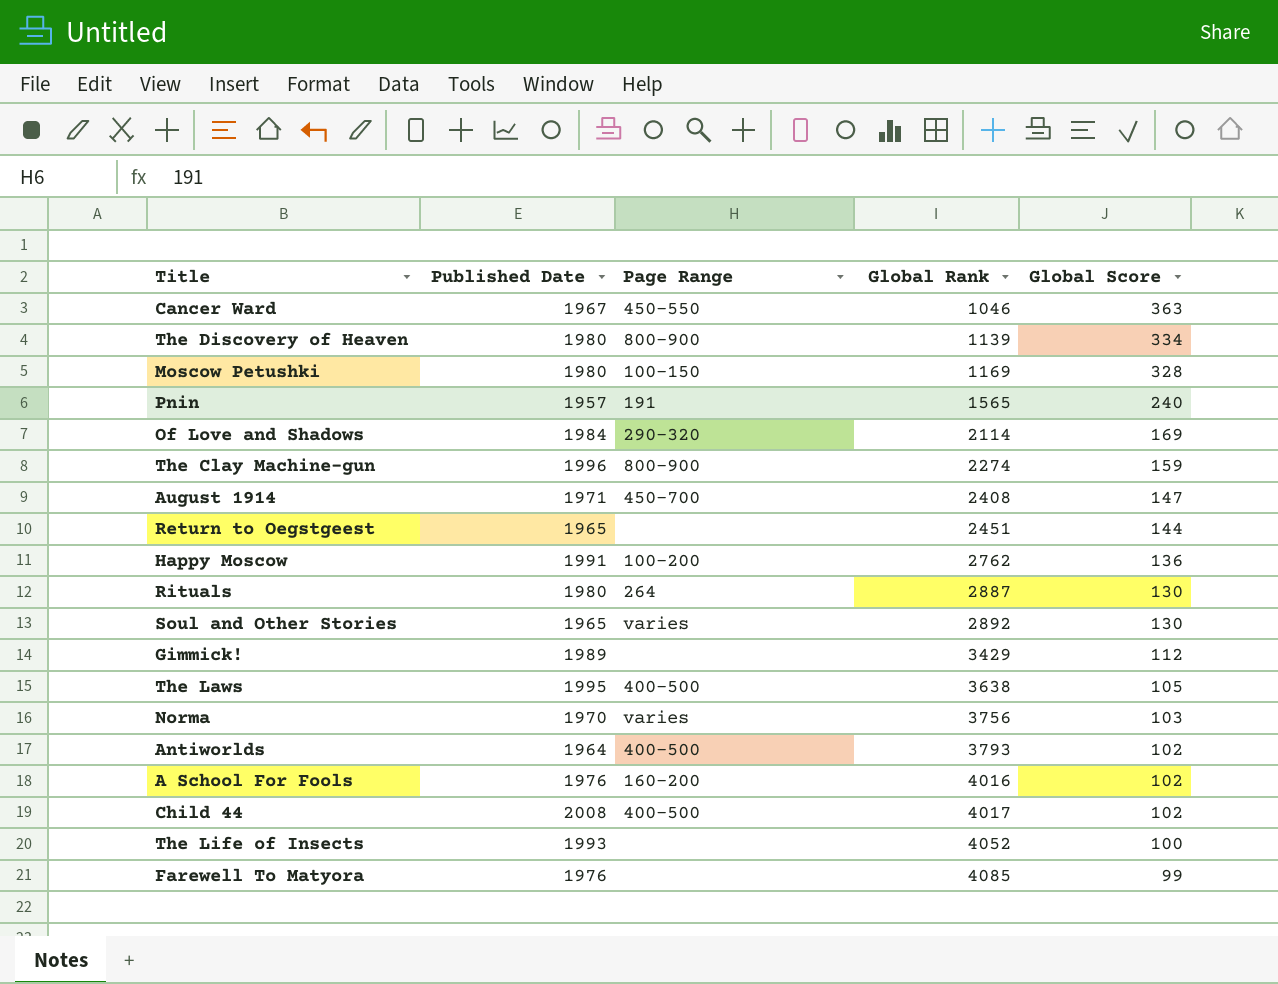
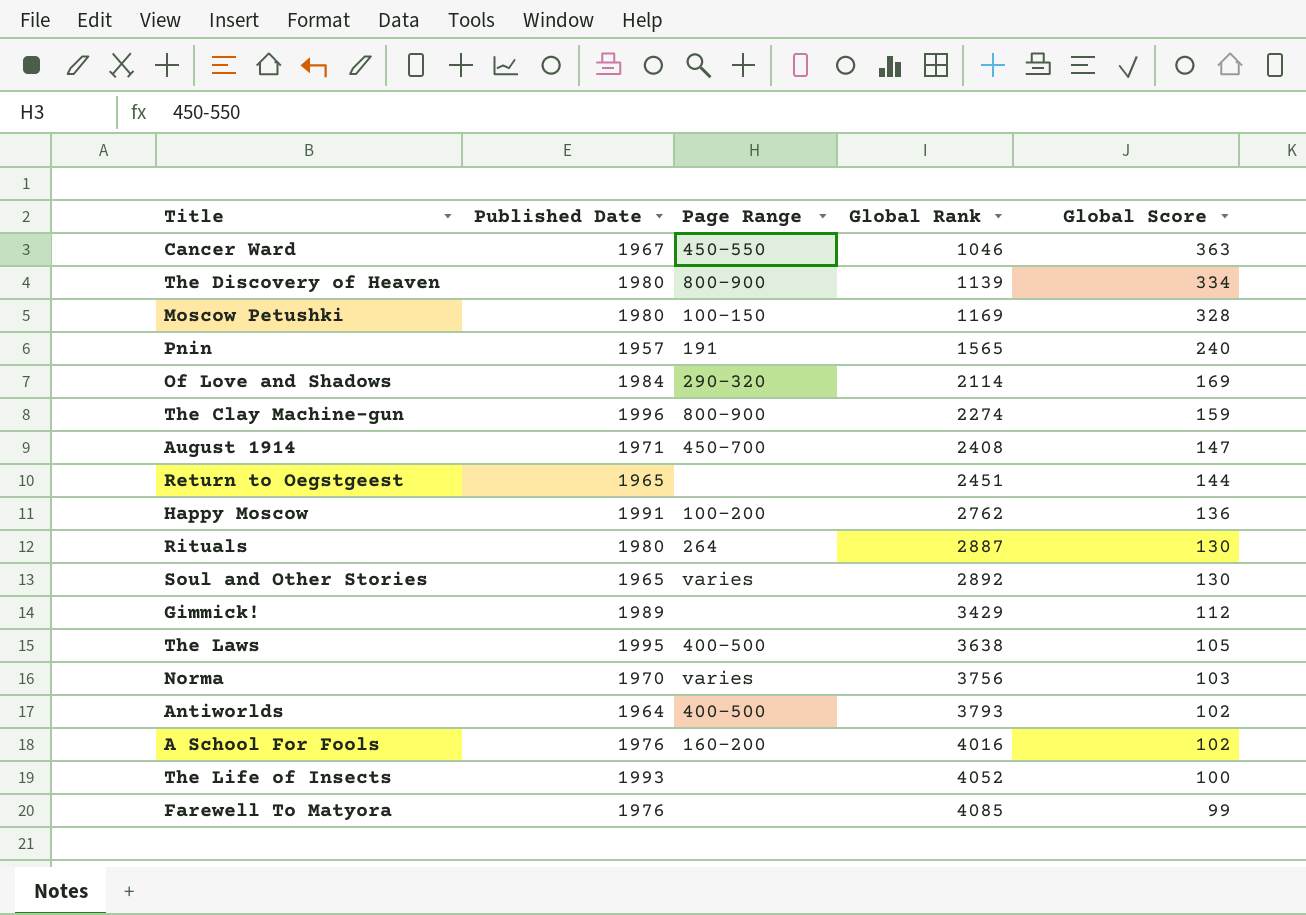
row Child 44: 2008 | 400-500 | 4017 | 102 -> none

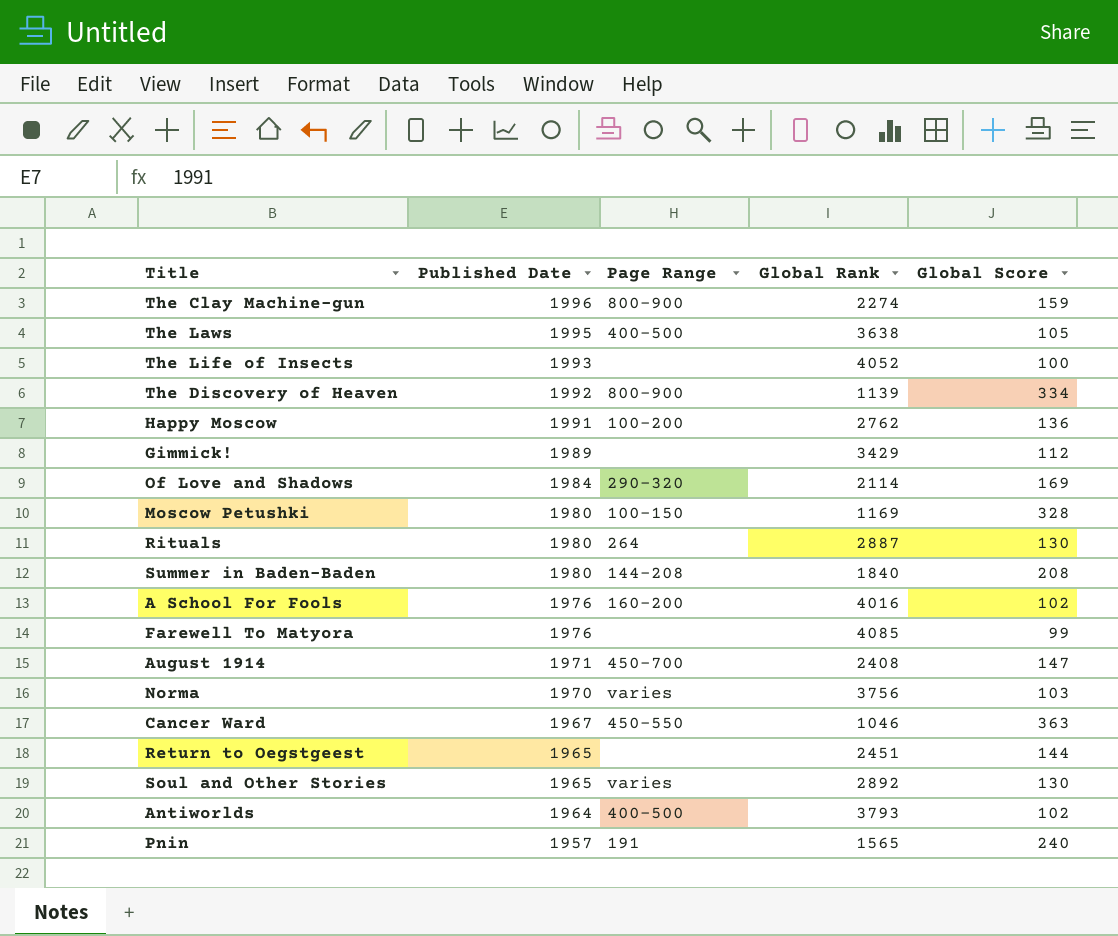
row order: Global Rank ascending -> Published Date descending
The Discovery of Heaven | Published Date: 1980 -> 1992
row Summer in Baden-Baden: none -> 1980 | 144-208 | 1840 | 208

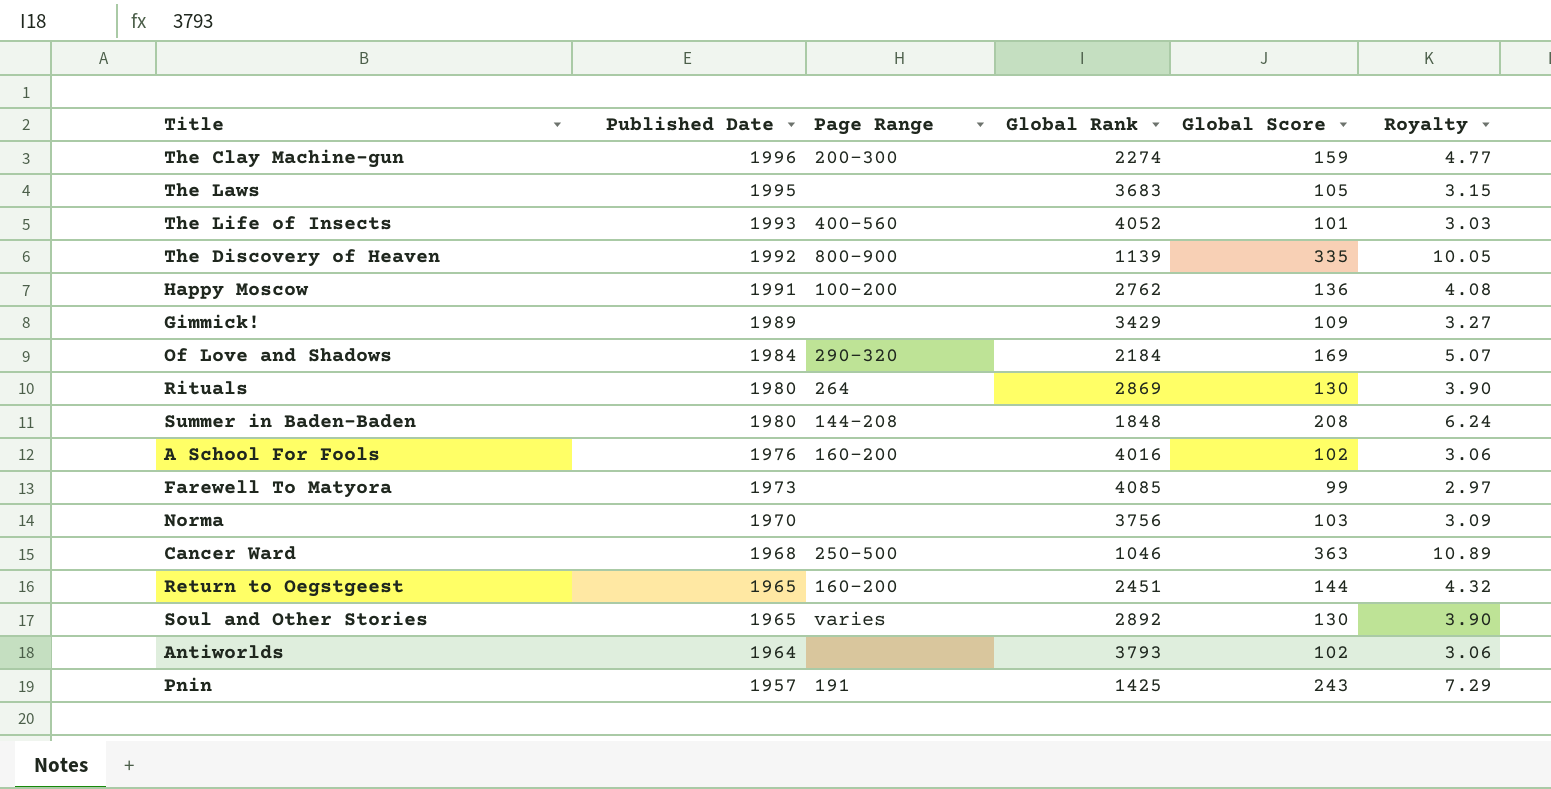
column Royalty | formula: none -> [Global Score] * 0.03
row Moscow Petushki: 1980 | 100-150 | 1169 | 328 -> none
row August 1914: 1971 | 450-700 | 2408 | 147 -> none
The Clay Machine-gun | Page Range: 800-900 -> 200-300
The Laws | Page Range: 400-500 -> none
The Laws | Global Rank: 3638 -> 3683
The Life of Insects | Page Range: none -> 400-560
The Life of Insects | Global Score: 100 -> 101
The Discovery of Heaven | Global Score: 334 -> 335
Gimmick! | Global Score: 112 -> 109
Of Love and Shadows | Global Rank: 2114 -> 2184
Rituals | Global Rank: 2887 -> 2869
Summer in Baden-Baden | Global Rank: 1840 -> 1848
Farewell To Matyora | Published Date: 1976 -> 1973
Norma | Page Range: varies -> none
Cancer Ward | Published Date: 1967 -> 1968
Cancer Ward | Page Range: 450-550 -> 250-500
Return to Oegstgeest | Page Range: none -> 160-200
Antiworlds | Page Range: 400-500 -> none
Pnin | Global Rank: 1565 -> 1425
Pnin | Global Score: 240 -> 243

